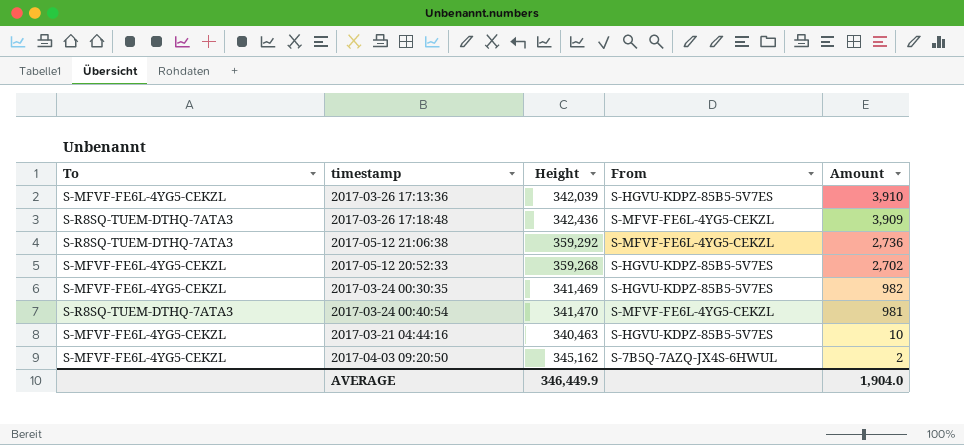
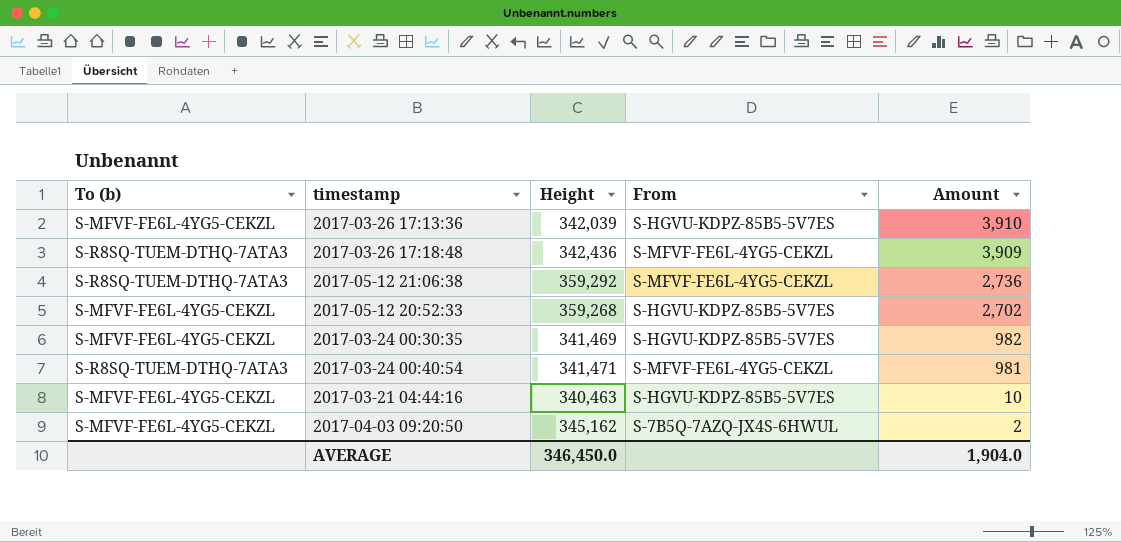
column name: To -> To (b)
2017-03-24 00:40:54 | Height: 341,470 -> 341,471
AVERAGE | Height: 346,449.9 -> 346,450.0

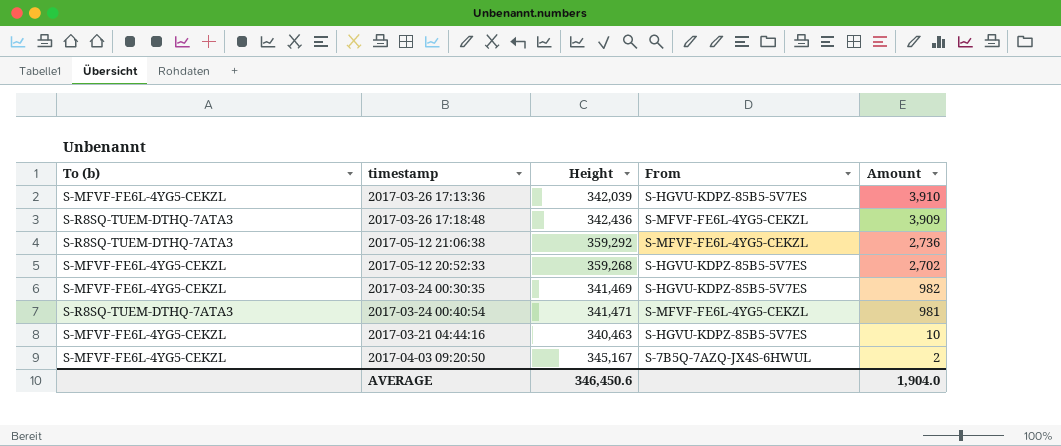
2017-04-03 09:20:50 | Height: 345,162 -> 345,167
AVERAGE | Height: 346,450.0 -> 346,450.6

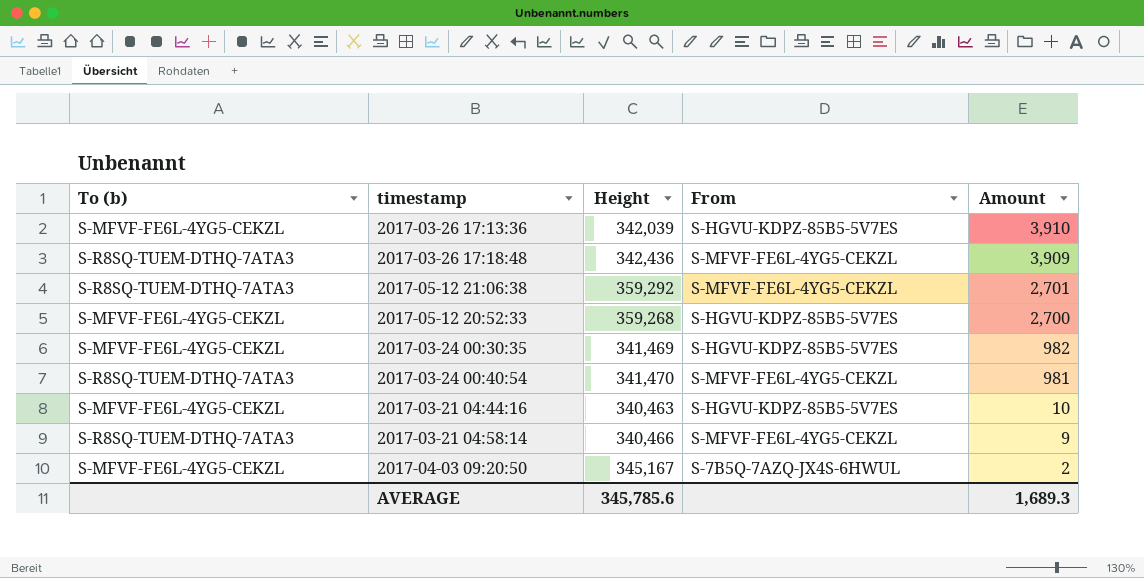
2017-05-12 21:06:38 | Amount: 2,736 -> 2,701
2017-05-12 20:52:33 | Amount: 2,702 -> 2,700
2017-03-24 00:40:54 | Height: 341,471 -> 341,470
row 2017-03-21 04:58:14: none -> S-R8SQ-TUEM-DTHQ-7ATA3 | 340,466 | S-MFVF-FE6L-4YG5-CEKZL | 9
AVERAGE | Height: 346,450.6 -> 345,785.6
AVERAGE | Amount: 1,904.0 -> 1,689.3

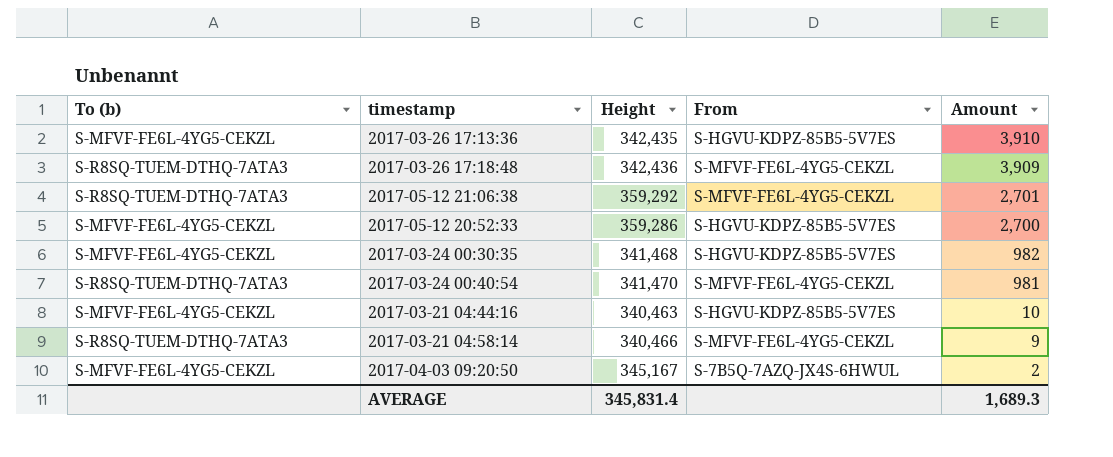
2017-03-26 17:13:36 | Height: 342,039 -> 342,435
2017-05-12 20:52:33 | Height: 359,268 -> 359,286
2017-03-24 00:30:35 | Height: 341,469 -> 341,468
AVERAGE | Height: 345,785.6 -> 345,831.4

